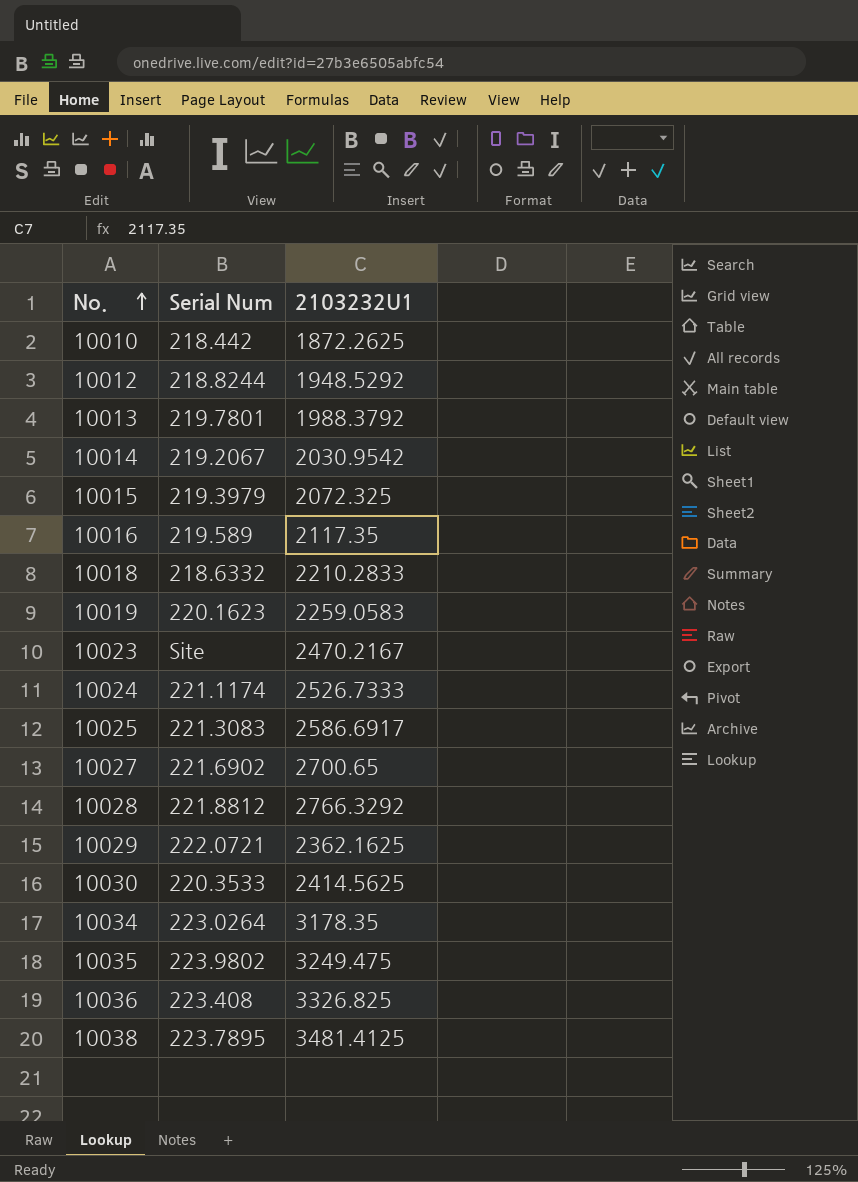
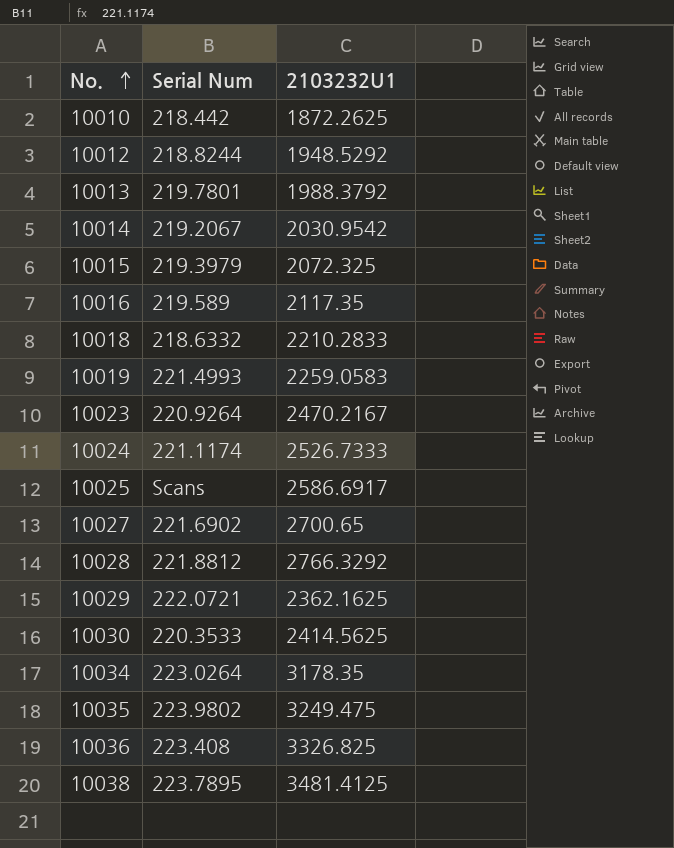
10019 | Serial Num: 220.1623 -> 221.4993
10023 | Serial Num: Site -> 220.9264
10025 | Serial Num: 221.3083 -> Scans

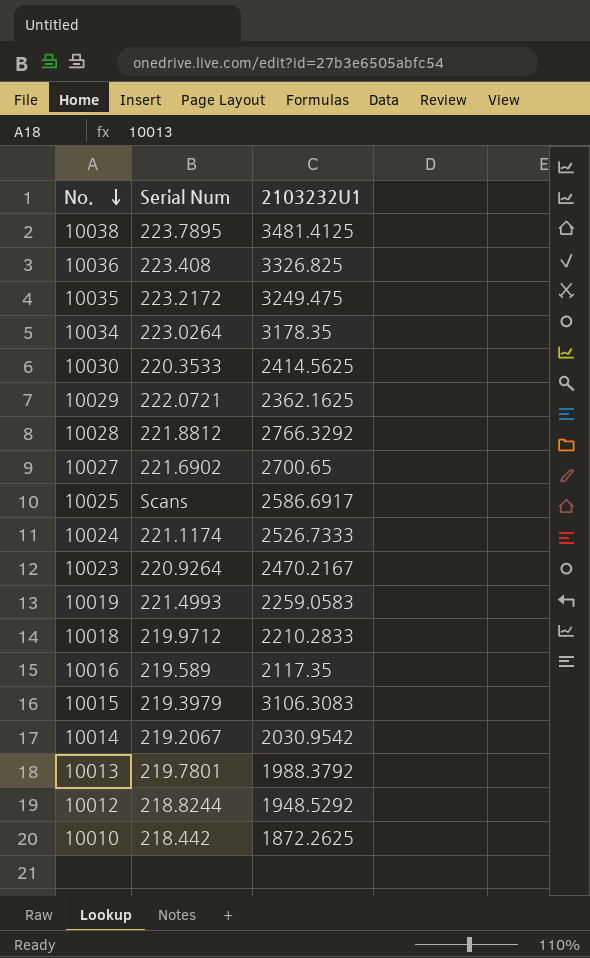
row order: No. ascending -> No. descending
10035 | Serial Num: 223.9802 -> 223.2172
10018 | Serial Num: 218.6332 -> 219.9712
10015 | 2103232U1: 2072.325 -> 3106.3083

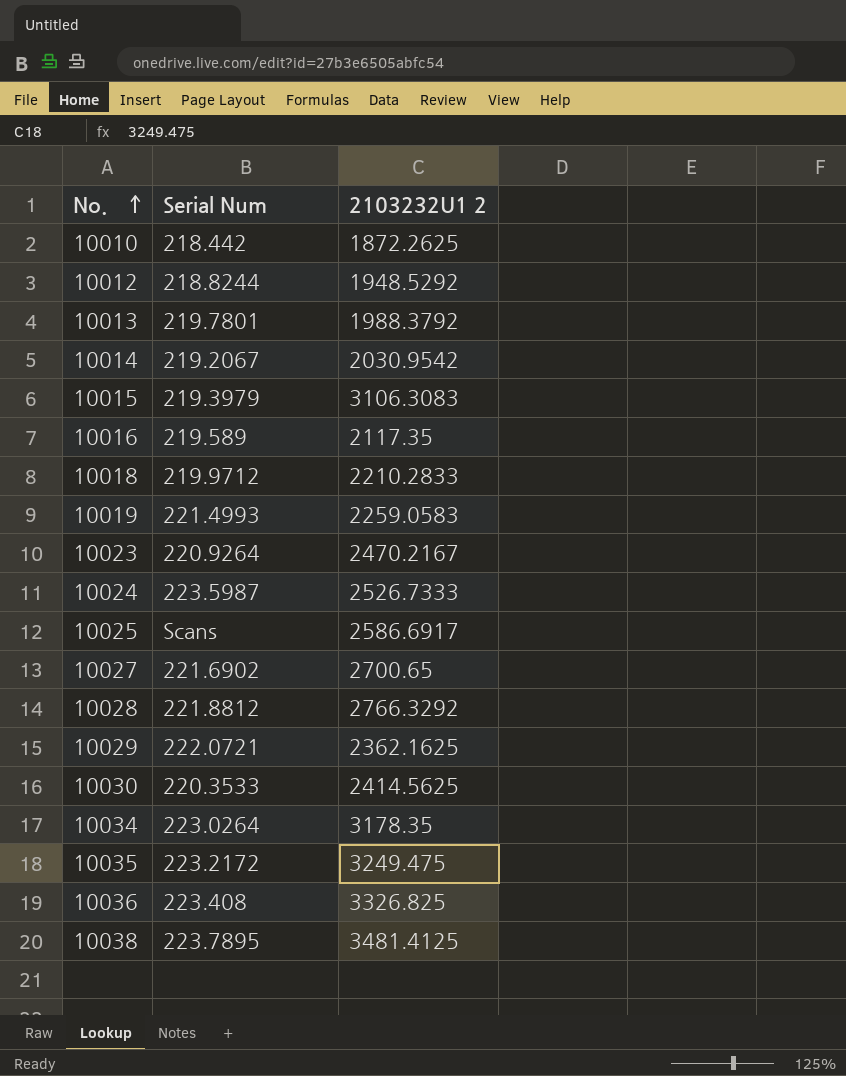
row order: No. descending -> No. ascending
column name: 2103232U1 -> 2103232U1 2
10024 | Serial Num: 221.1174 -> 223.5987

